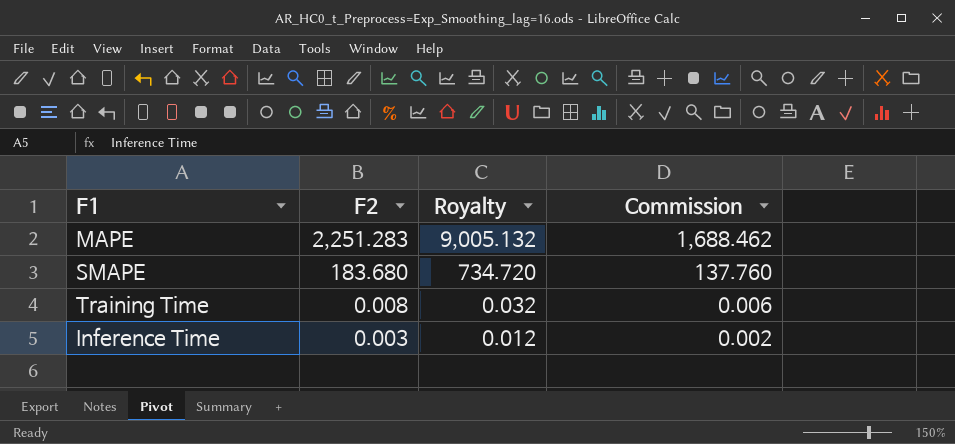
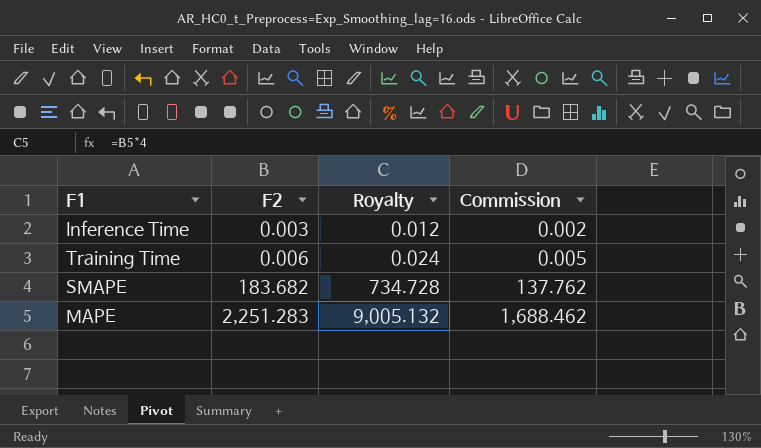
row order: F2 descending -> F2 ascending
Training Time | F2: 0.008 -> 0.006
Training Time | Royalty: 0.032 -> 0.024
Training Time | Commission: 0.006 -> 0.005
SMAPE | F2: 183.680 -> 183.682
SMAPE | Royalty: 734.720 -> 734.728
SMAPE | Commission: 137.760 -> 137.762

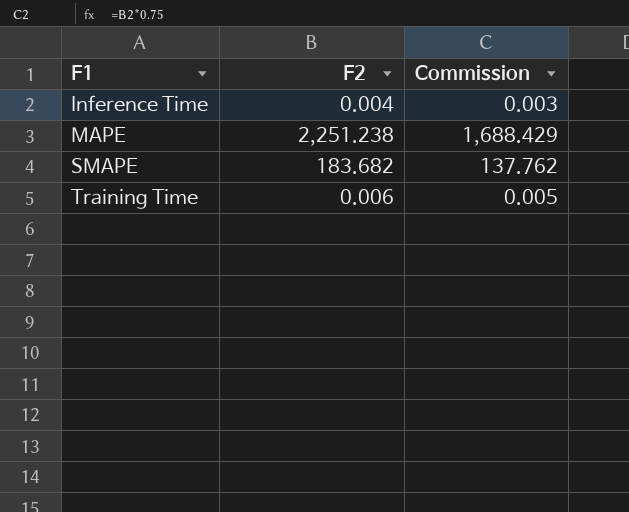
row order: F2 ascending -> F1 ascending
column Royalty | formula: [F2] * 4 -> none
Inference Time | F2: 0.003 -> 0.004
Inference Time | Commission: 0.002 -> 0.003
MAPE | F2: 2,251.283 -> 2,251.238
MAPE | Commission: 1,688.462 -> 1,688.429

